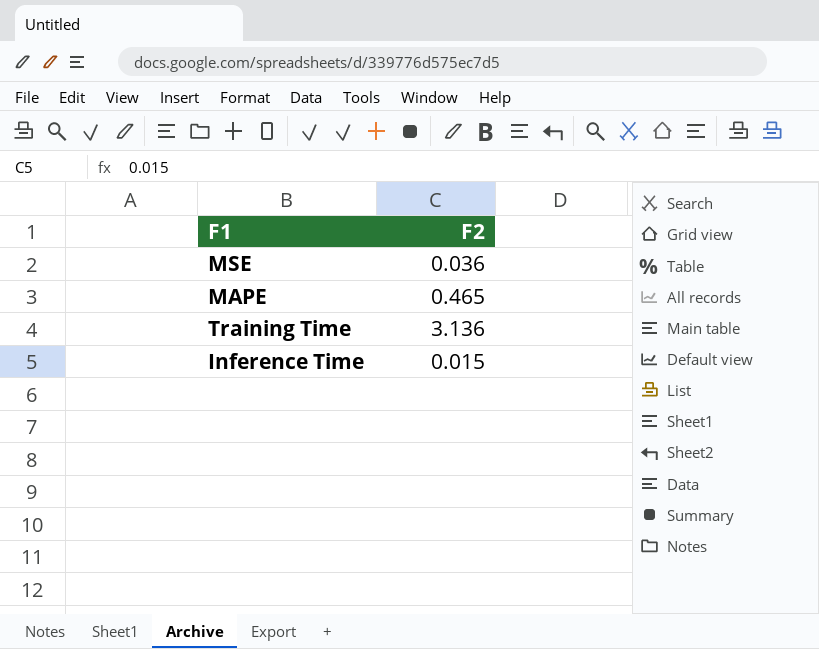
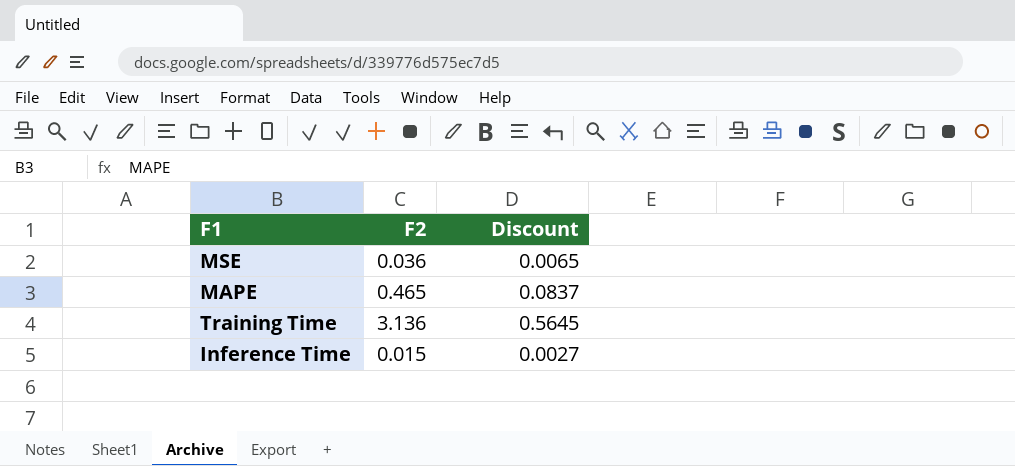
column Discount | formula: none -> [F2] * 0.18

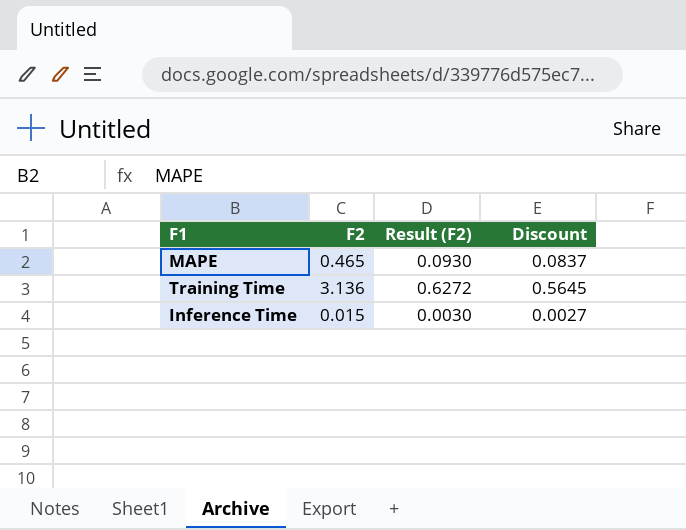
column Result (F2) | formula: none -> [F2] * 0.2
row MSE: 0.036 | 0.0065 -> none

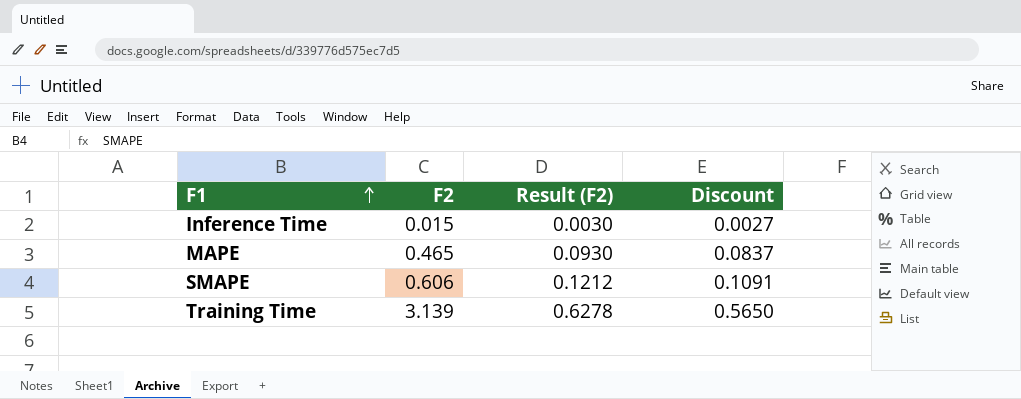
row order: none -> F1 ascending
row SMAPE: none -> 0.606 | 0.1212 | 0.1091
Training Time | F2: 3.136 -> 3.139
Training Time | Result (F2): 0.6272 -> 0.6278
Training Time | Discount: 0.5645 -> 0.5650

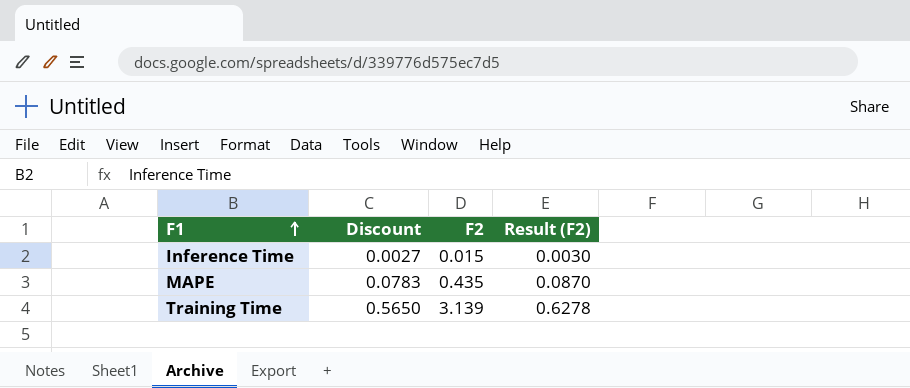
column Discount | position: 4 -> 2
row SMAPE: 0.606 | 0.1212 | 0.1091 -> none
MAPE | Discount: 0.0837 -> 0.0783
MAPE | F2: 0.465 -> 0.435
MAPE | Result (F2): 0.0930 -> 0.0870

